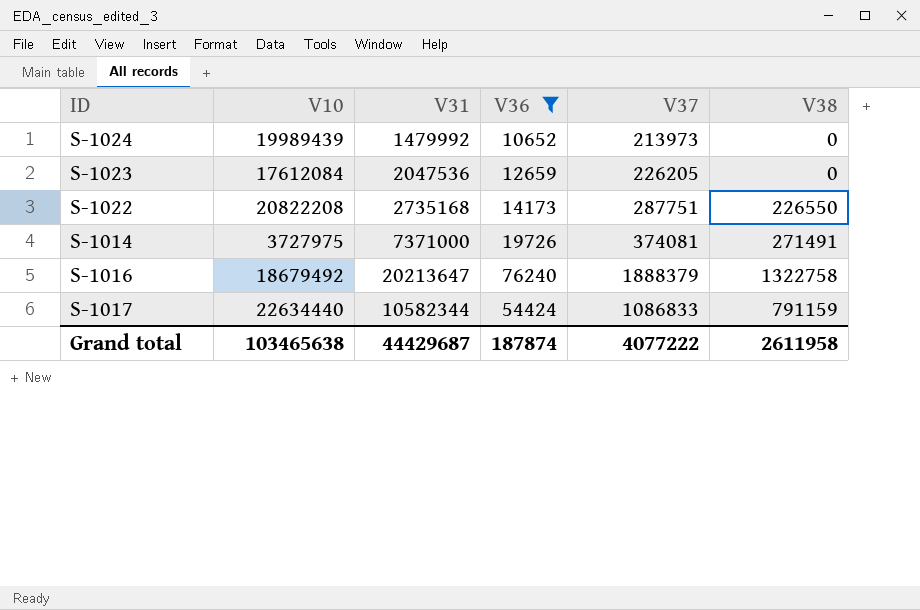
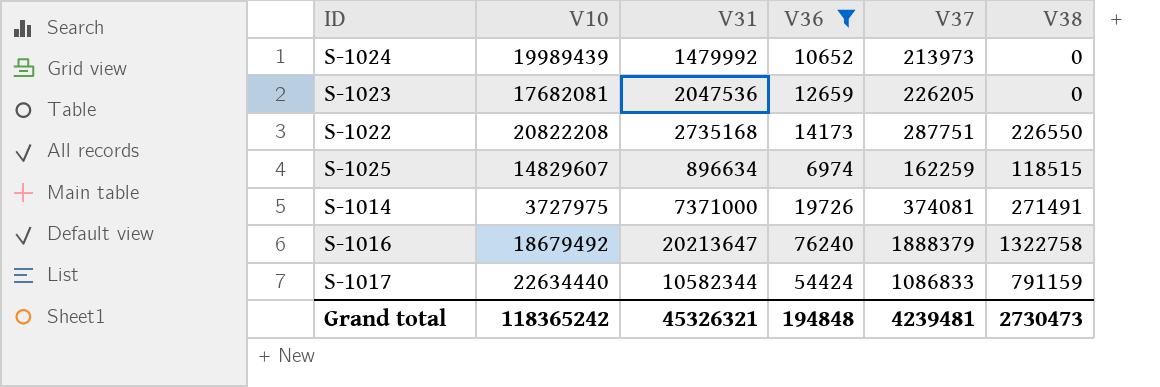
S-1023 | V10: 17612084 -> 17682081
row S-1025: none -> 14829607 | 896634 | 6974 | 162259 | 118515
Grand total | V10: 103465638 -> 118365242
Grand total | V31: 44429687 -> 45326321
Grand total | V36: 187874 -> 194848
Grand total | V37: 4077222 -> 4239481
Grand total | V38: 2611958 -> 2730473

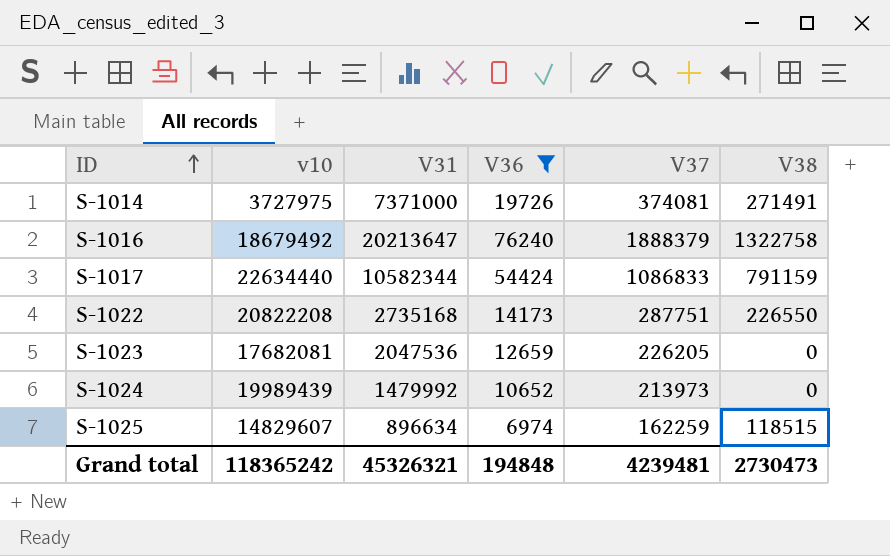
row order: none -> ID ascending
column name: V10 -> v10

